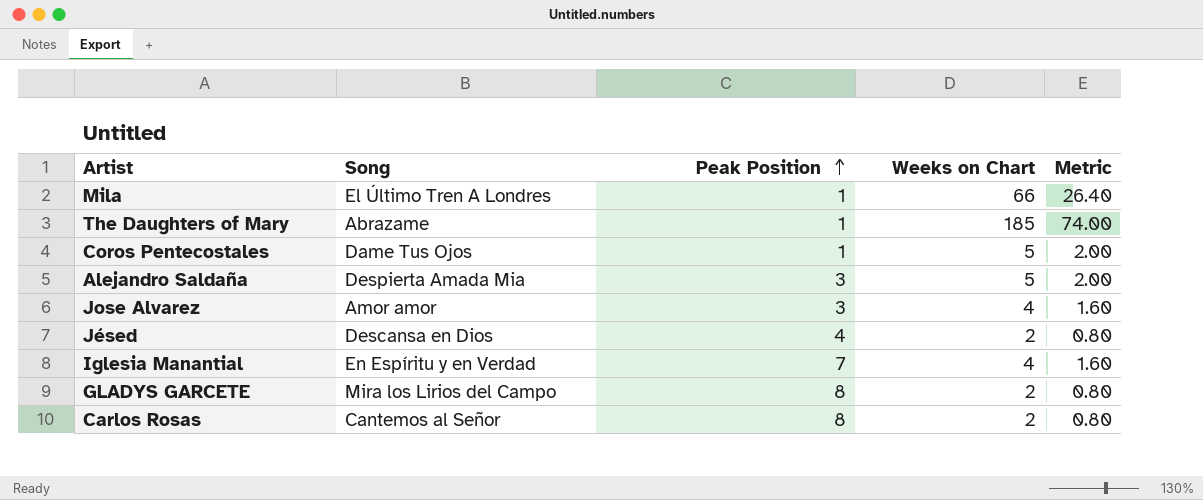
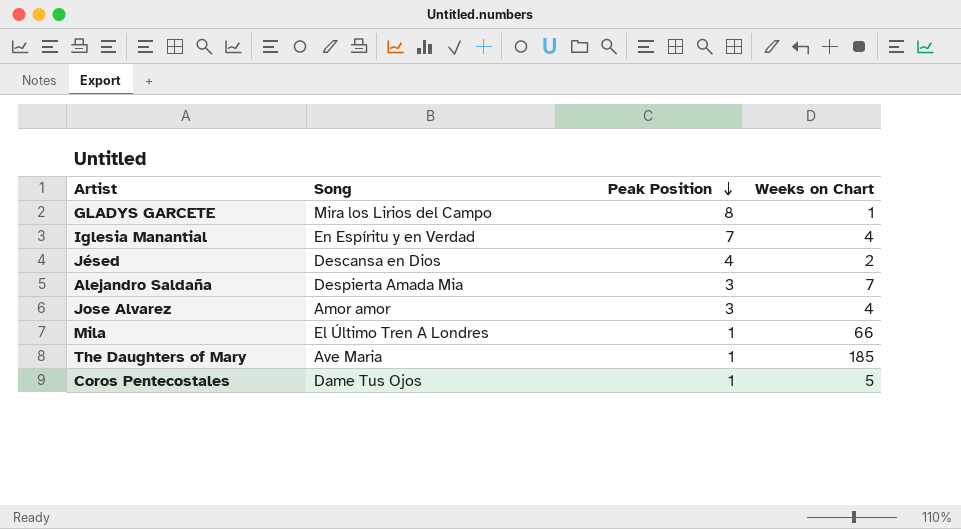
row order: Peak Position ascending -> Peak Position descending
column Metric | formula: [Weeks on Chart] * 0.4 -> none
row Carlos Rosas: Cantemos al Señor | 8 | 2 | 0.80 -> none
GLADYS GARCETE | Weeks on Chart: 2 -> 1
Alejandro Saldaña | Weeks on Chart: 5 -> 7
The Daughters of Mary | Song: Abrazame -> Ave Maria

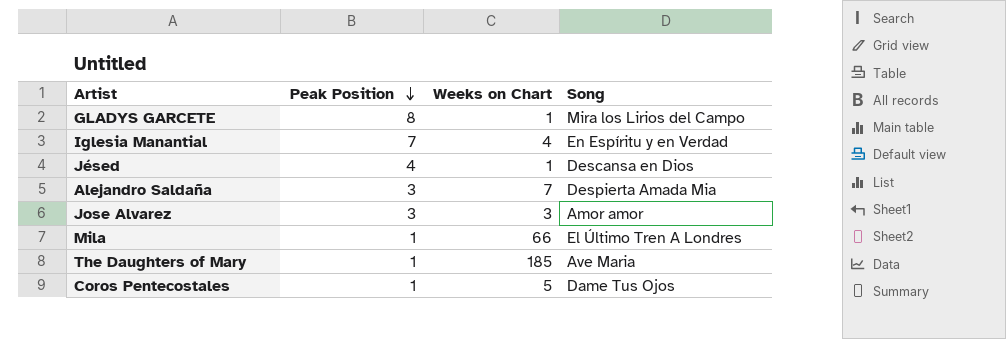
column Song | position: 2 -> 4
Jésed | Weeks on Chart: 2 -> 1
Jose Alvarez | Weeks on Chart: 4 -> 3

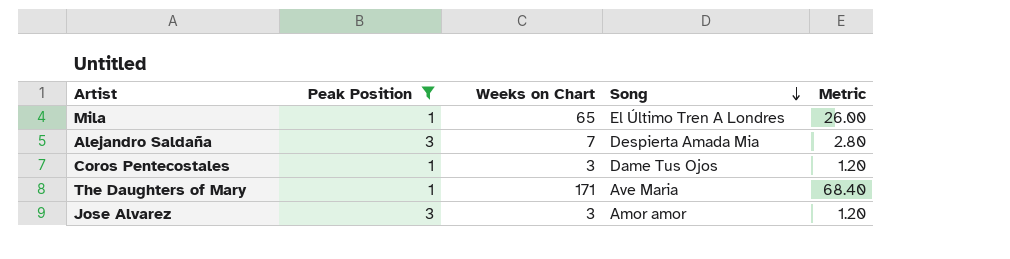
filter: none -> Peak Position <= 3
row order: Peak Position descending -> Song descending
column Metric | formula: none -> [Weeks on Chart] * 0.4
Mila | Weeks on Chart: 66 -> 65
Coros Pentecostales | Weeks on Chart: 5 -> 3
The Daughters of Mary | Weeks on Chart: 185 -> 171

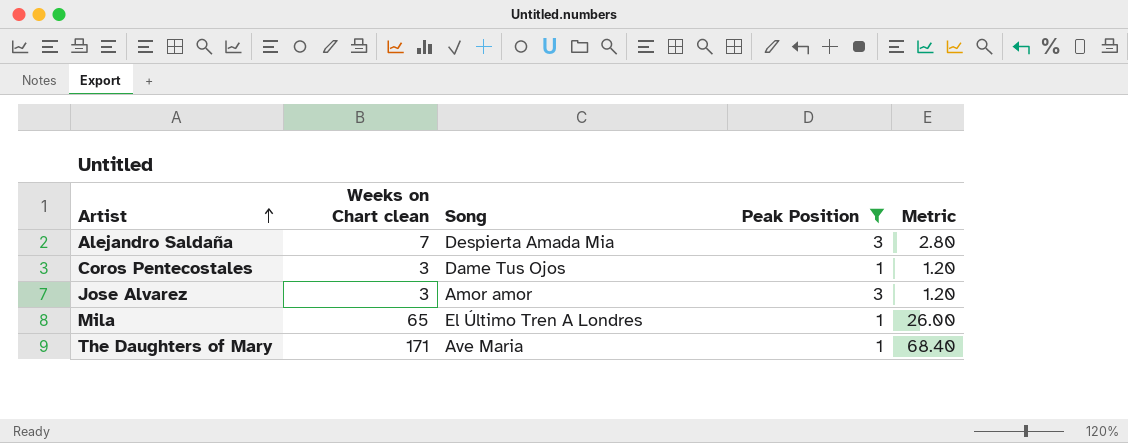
row order: Song descending -> Artist ascending
column name: Weeks on Chart -> Weeks on Chart clean
column Peak Position | position: 2 -> 4

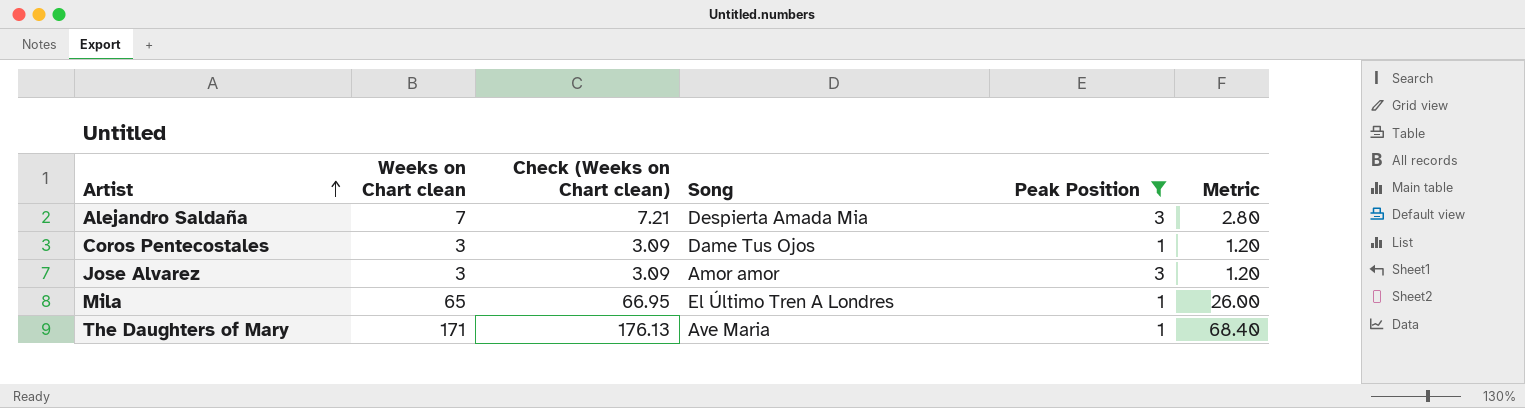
column Check (Weeks on Chart clean) | formula: none -> [Weeks on Chart clean] * 1.03

